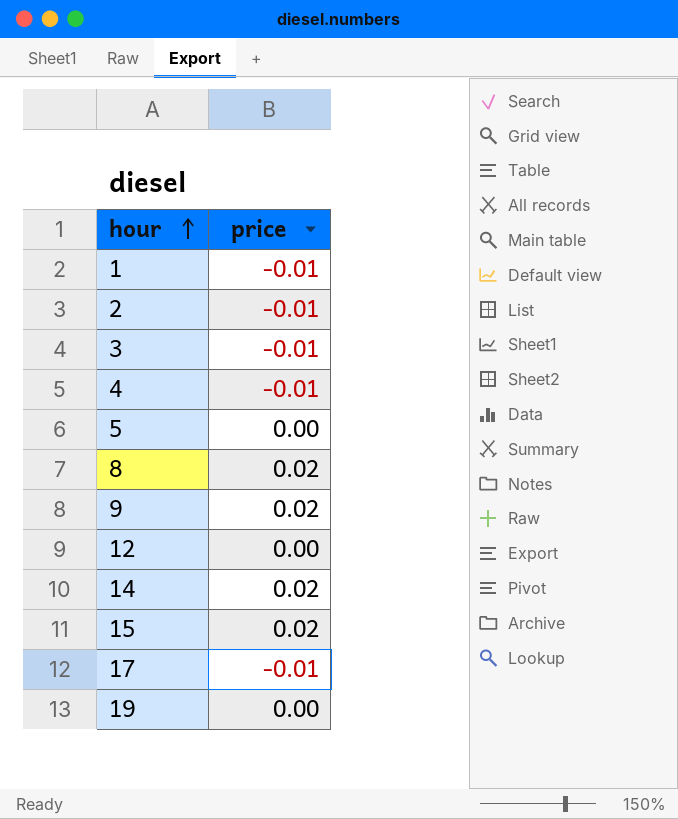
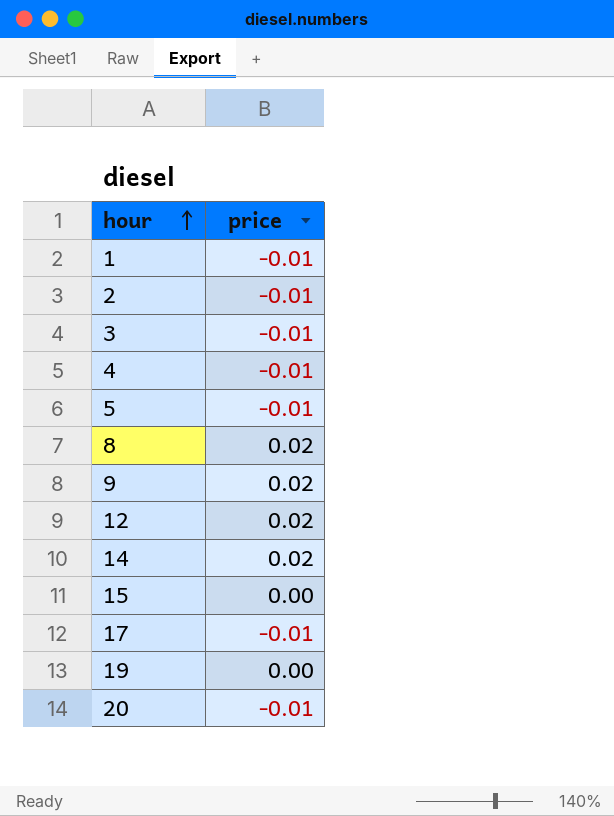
5 | price: 0.00 -> -0.01
12 | price: 0.00 -> 0.02
15 | price: 0.02 -> 0.00
row 20: none -> -0.01

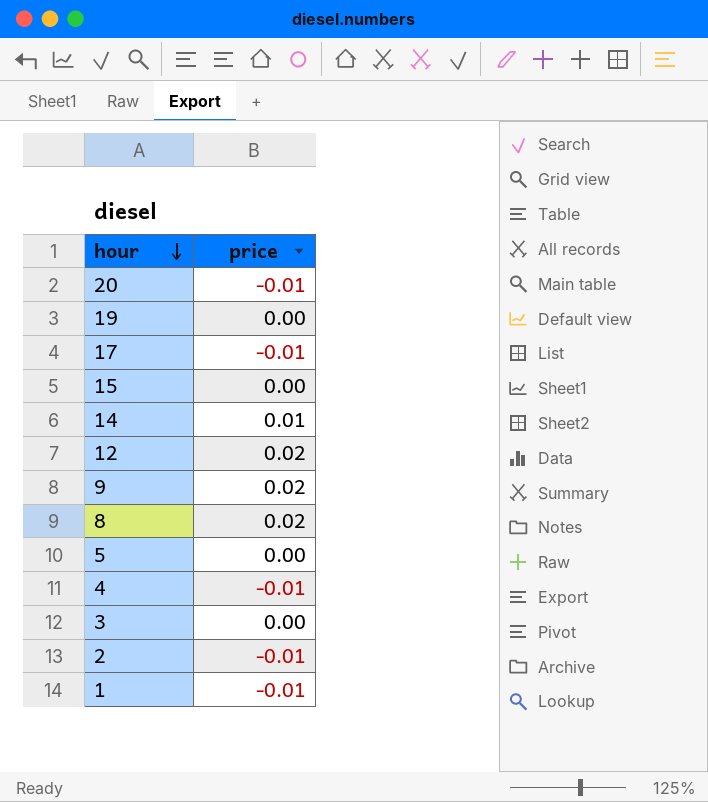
row order: hour ascending -> hour descending
14 | price: 0.02 -> 0.01
5 | price: -0.01 -> 0.00
3 | price: -0.01 -> 0.00

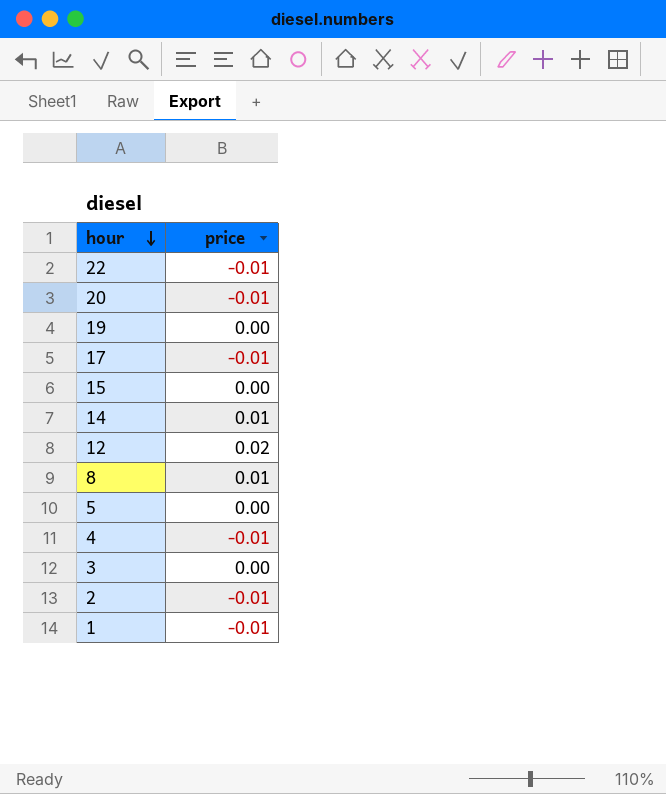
row 9: 0.02 -> none
row 22: none -> -0.01
8 | price: 0.02 -> 0.01

